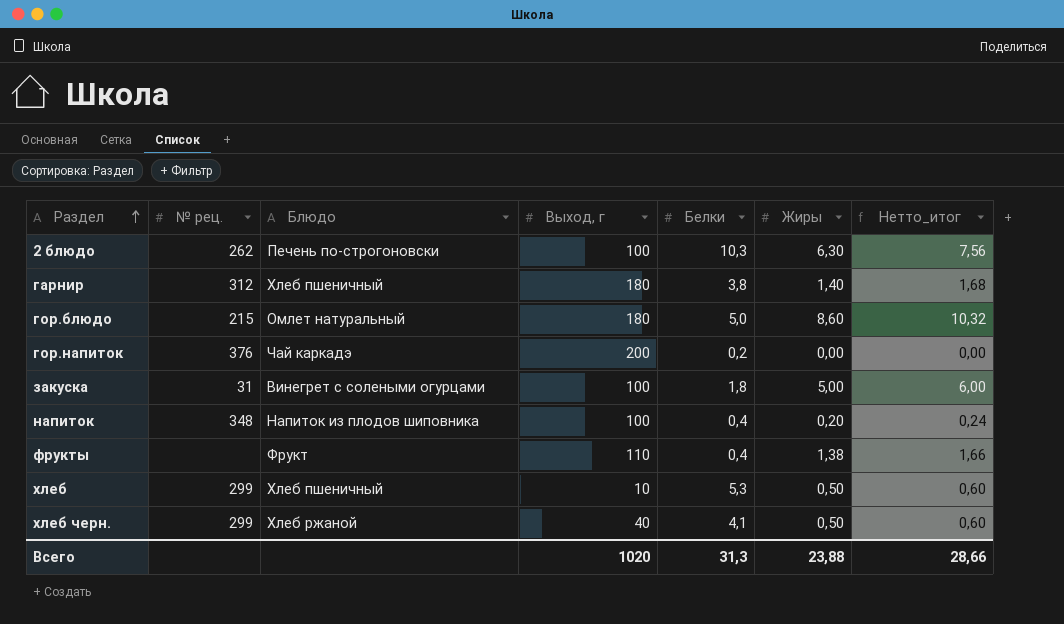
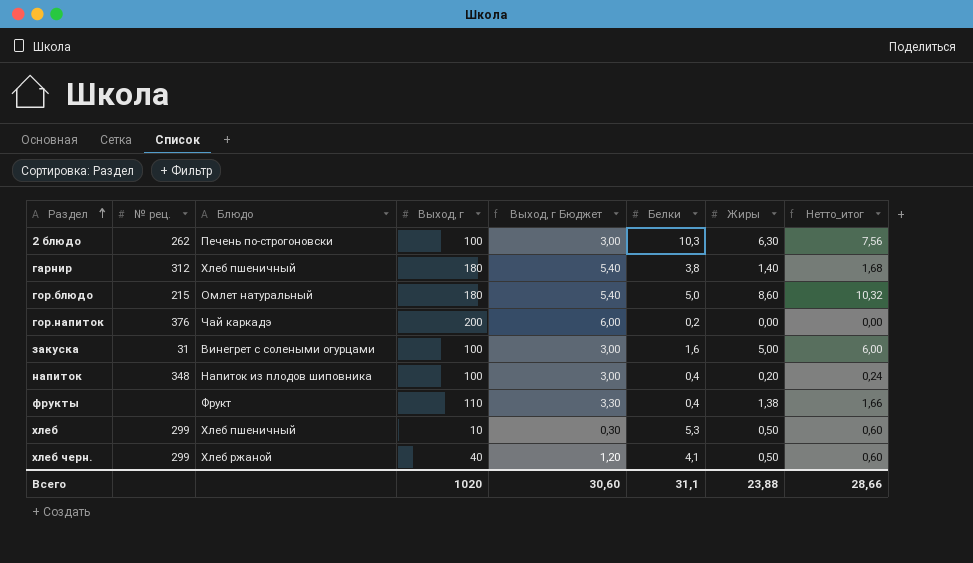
column Выход, г Бюджет | formula: none -> [Выход, г] * 0,03
закуска | Белки: 1,8 -> 1,6
Всего | Белки: 31,3 -> 31,1

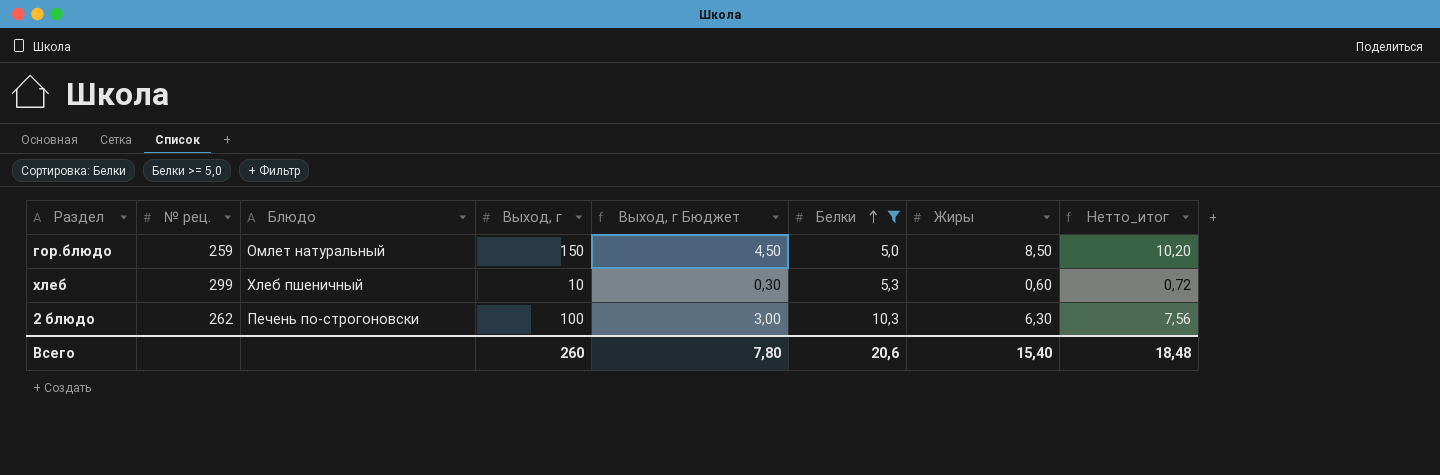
filter: none -> Белки >= 5,0
row order: Раздел ascending -> Белки ascending
гор.блюдо | № рец.: 215 -> 259
гор.блюдо | Выход, г: 180 -> 150
гор.блюдо | Выход, г Бюджет: 5,40 -> 4,50
гор.блюдо | Жиры: 8,60 -> 8,50
гор.блюдо | Нетто_итог: 10,32 -> 10,20
хлеб | Жиры: 0,50 -> 0,60
хлеб | Нетто_итог: 0,60 -> 0,72
Всего | Выход, г: 1020 -> 260
Всего | Выход, г Бюджет: 30,60 -> 7,80
Всего | Белки: 31,1 -> 20,6
Всего | Жиры: 23,88 -> 15,40
Всего | Нетто_итог: 28,66 -> 18,48

